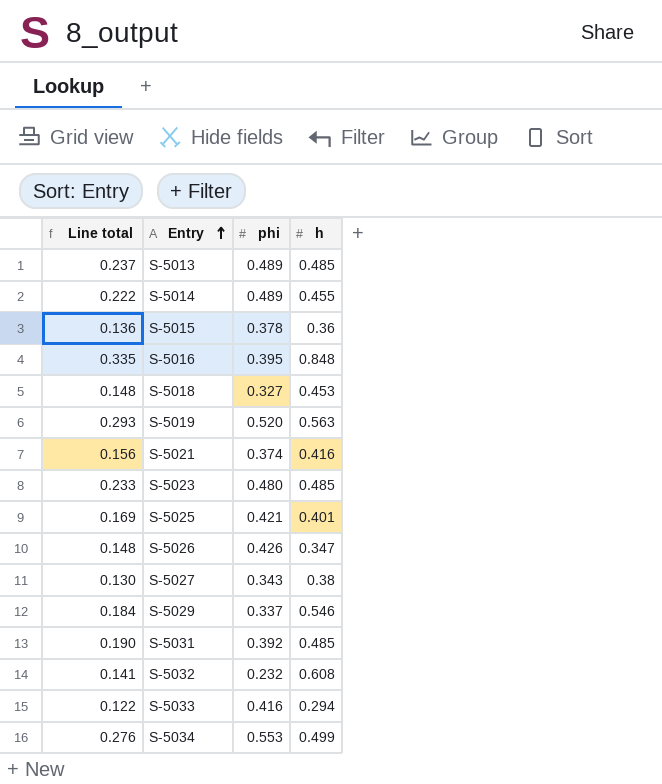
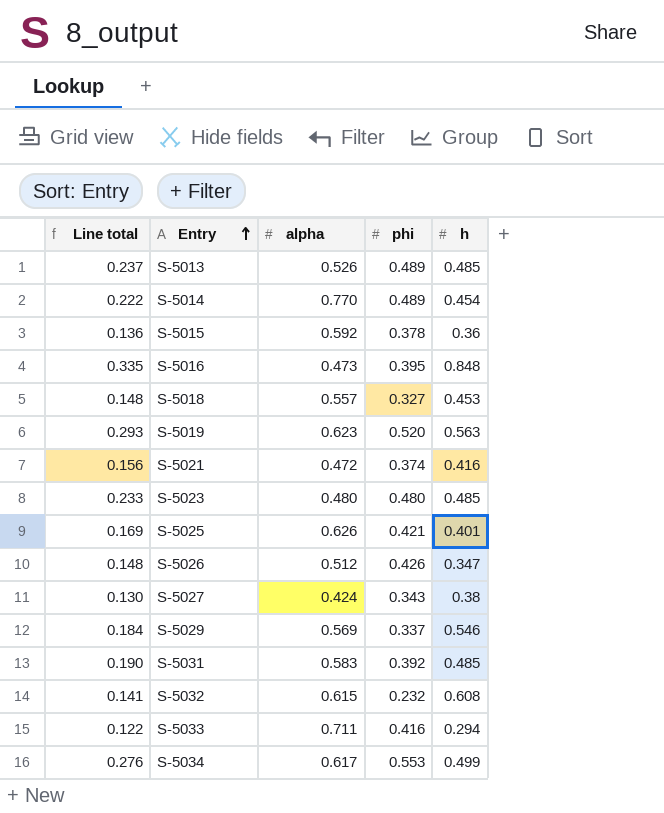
column alpha | position: none -> 3
S-5014 | h: 0.455 -> 0.454

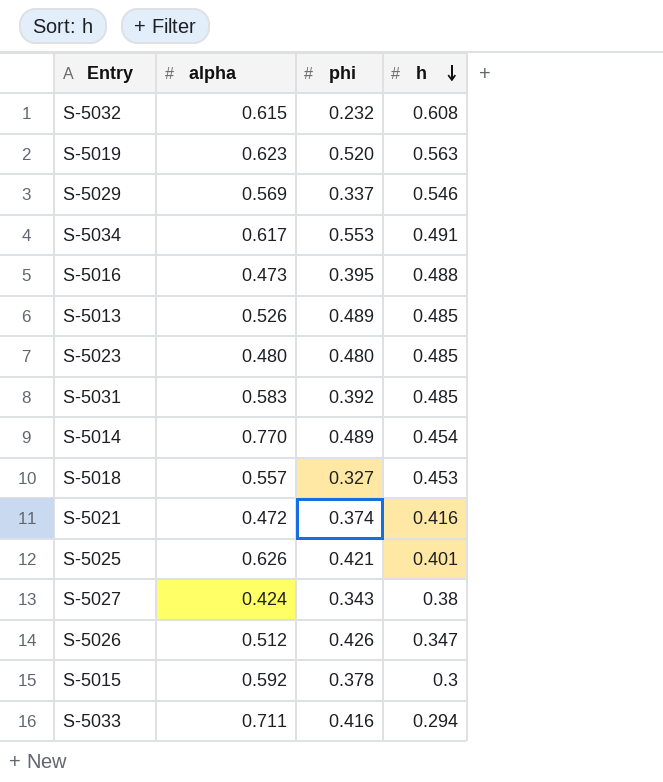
row order: Entry ascending -> h descending
column Line total | formula: [phi] * [h] -> none
S-5034 | h: 0.499 -> 0.491
S-5016 | h: 0.848 -> 0.488
S-5015 | h: 0.36 -> 0.3

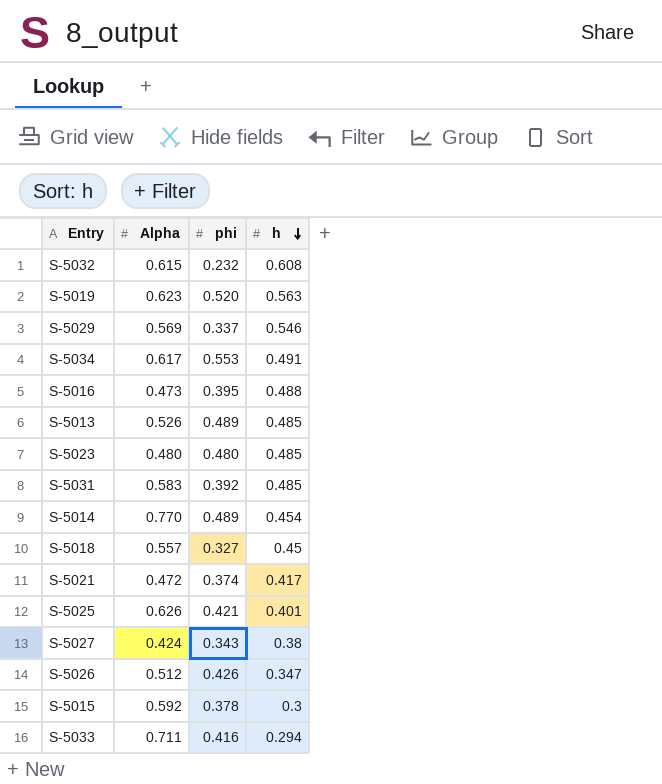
column name: alpha -> Alpha
S-5018 | h: 0.453 -> 0.45
S-5021 | h: 0.416 -> 0.417

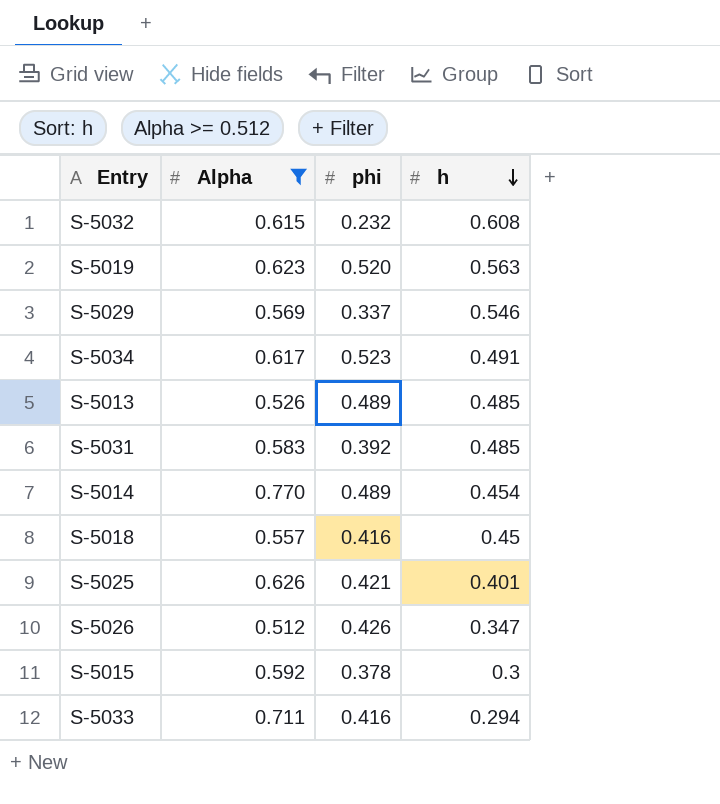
filter: none -> Alpha >= 0.512
S-5034 | phi: 0.553 -> 0.523
S-5018 | phi: 0.327 -> 0.416

